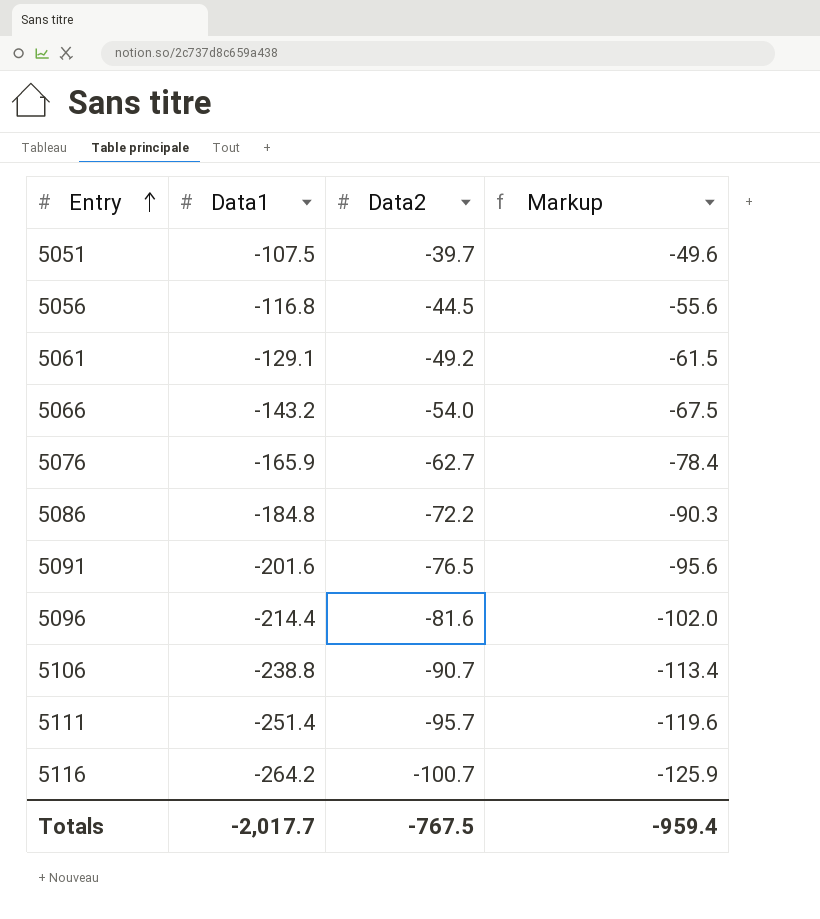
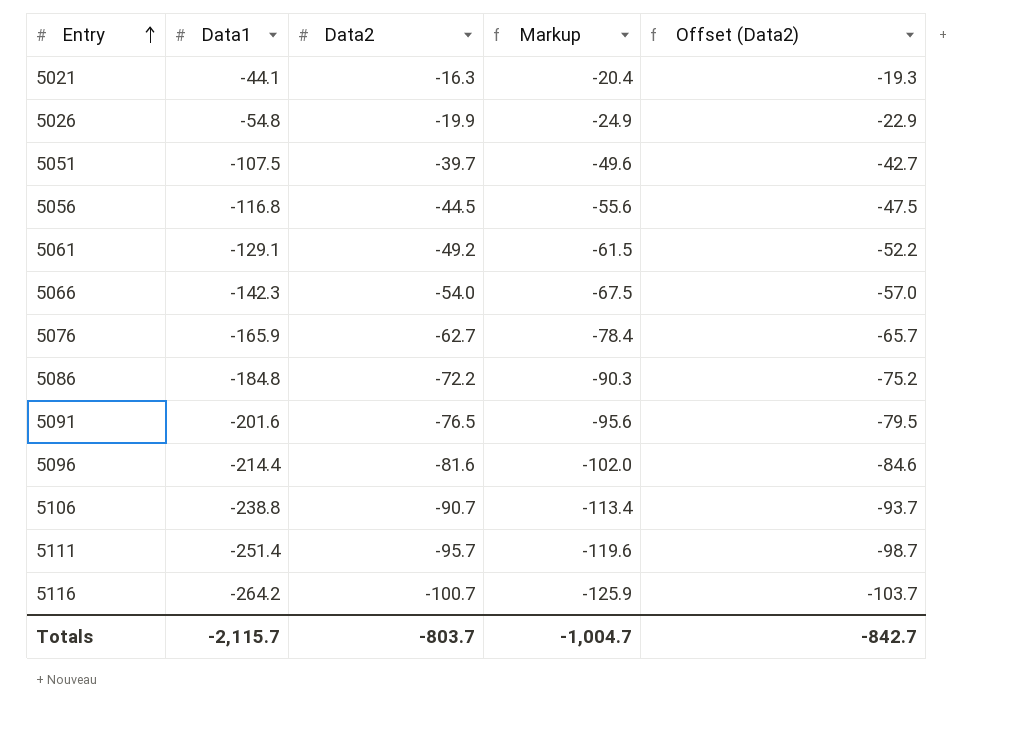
column Offset (Data2) | formula: none -> [Data2] - 3
row 5021: none -> -44.1 | -16.3 | -20.4 | -19.3
row 5026: none -> -54.8 | -19.9 | -24.9 | -22.9
5066 | Data1: -143.2 -> -142.3
Totals | Data1: -2,017.7 -> -2,115.7
Totals | Data2: -767.5 -> -803.7
Totals | Markup: -959.4 -> -1,004.7

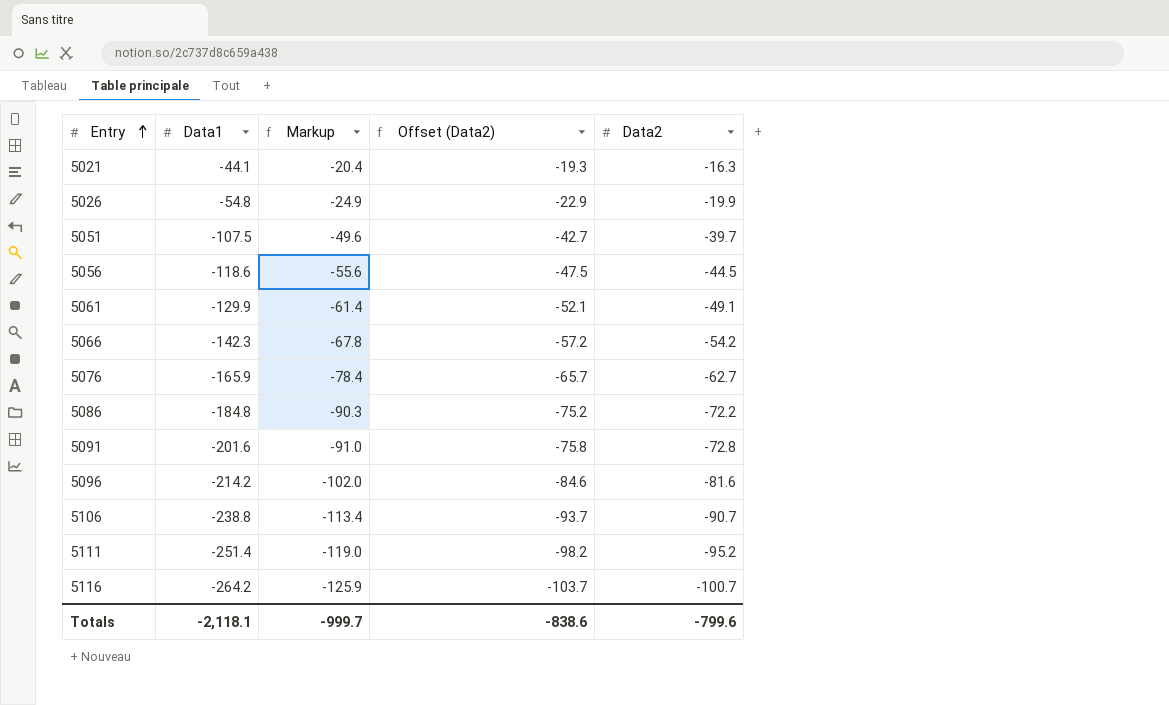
column Data2 | position: 3 -> 5
5056 | Data1: -116.8 -> -118.6
5061 | Data1: -129.1 -> -129.9
5061 | Markup: -61.5 -> -61.4
5061 | Offset (Data2): -52.2 -> -52.1
5061 | Data2: -49.2 -> -49.1
5066 | Markup: -67.5 -> -67.8
5066 | Offset (Data2): -57.0 -> -57.2
5066 | Data2: -54.0 -> -54.2
5091 | Markup: -95.6 -> -91.0
5091 | Offset (Data2): -79.5 -> -75.8
5091 | Data2: -76.5 -> -72.8
5096 | Data1: -214.4 -> -214.2
5111 | Markup: -119.6 -> -119.0
5111 | Offset (Data2): -98.7 -> -98.2
5111 | Data2: -95.7 -> -95.2
Totals | Data1: -2,115.7 -> -2,118.1
Totals | Markup: -1,004.7 -> -999.7
Totals | Offset (Data2): -842.7 -> -838.6
Totals | Data2: -803.7 -> -799.6

